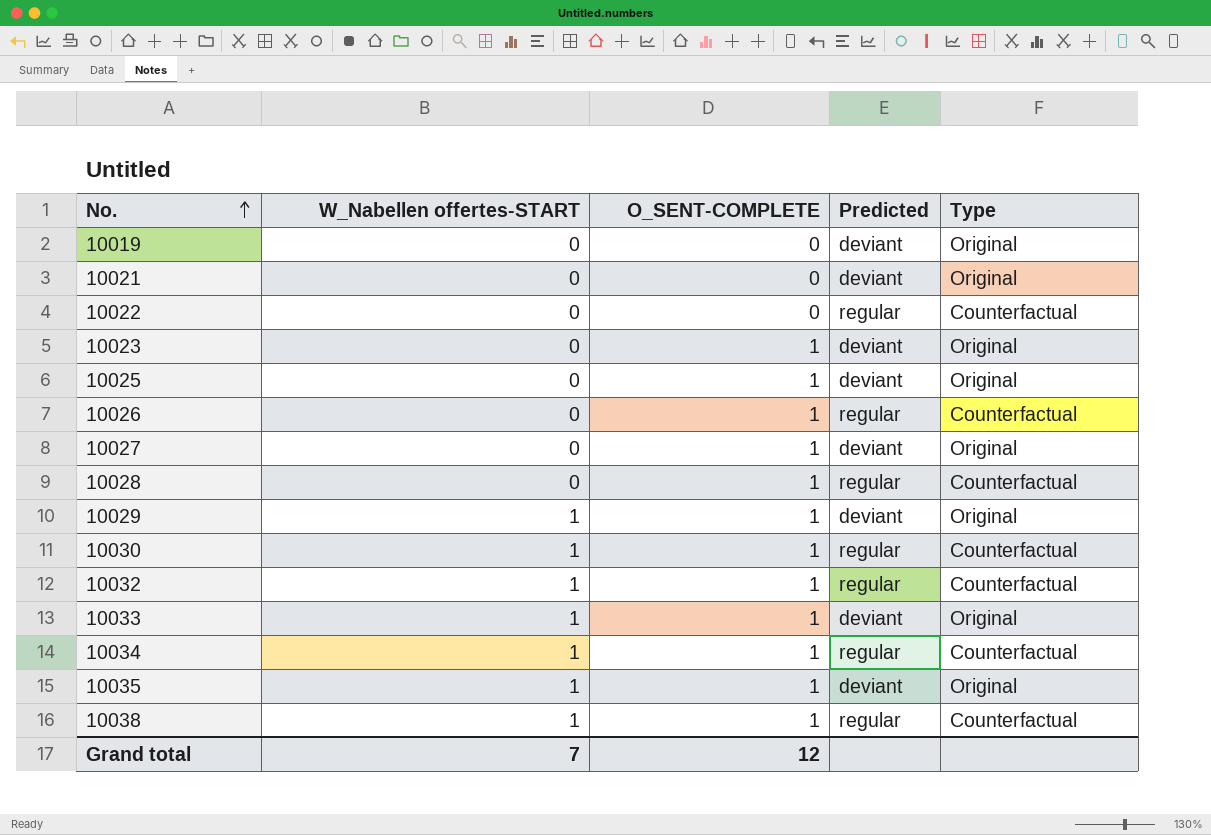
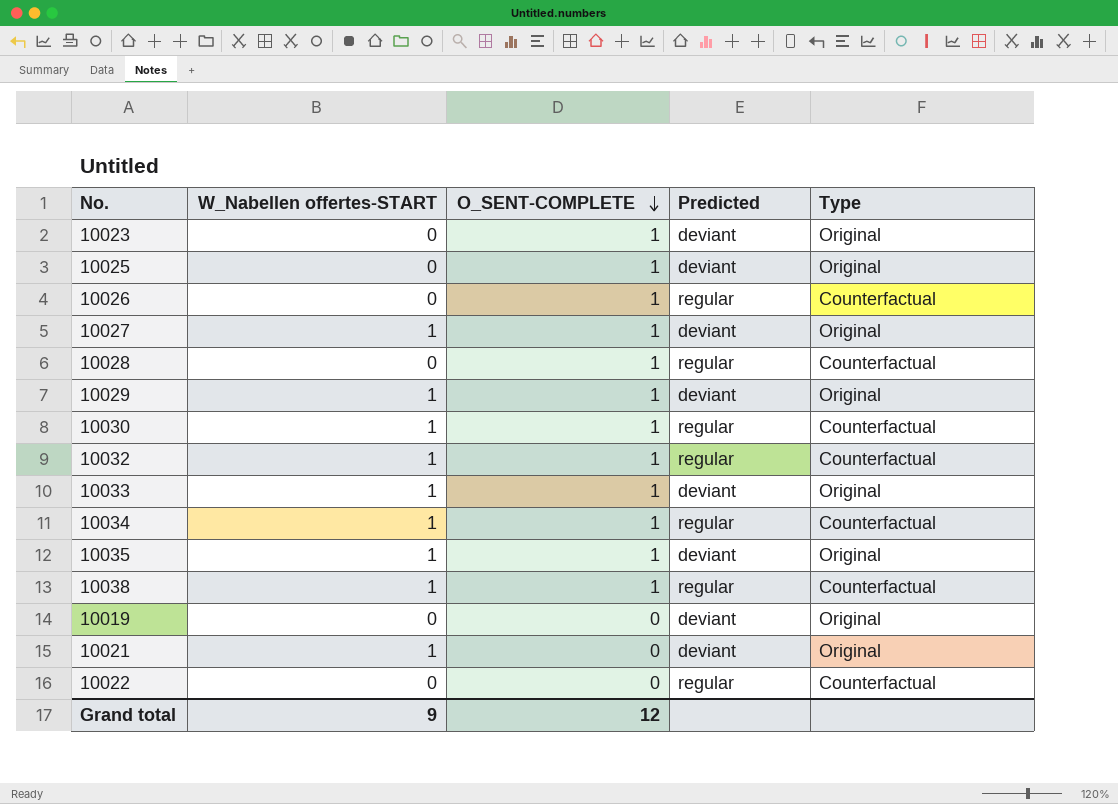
row order: No. ascending -> O_SENT-COMPLETE descending
10027 | W_Nabellen offertes-START: 0 -> 1
10021 | W_Nabellen offertes-START: 0 -> 1
Grand total | W_Nabellen offertes-START: 7 -> 9

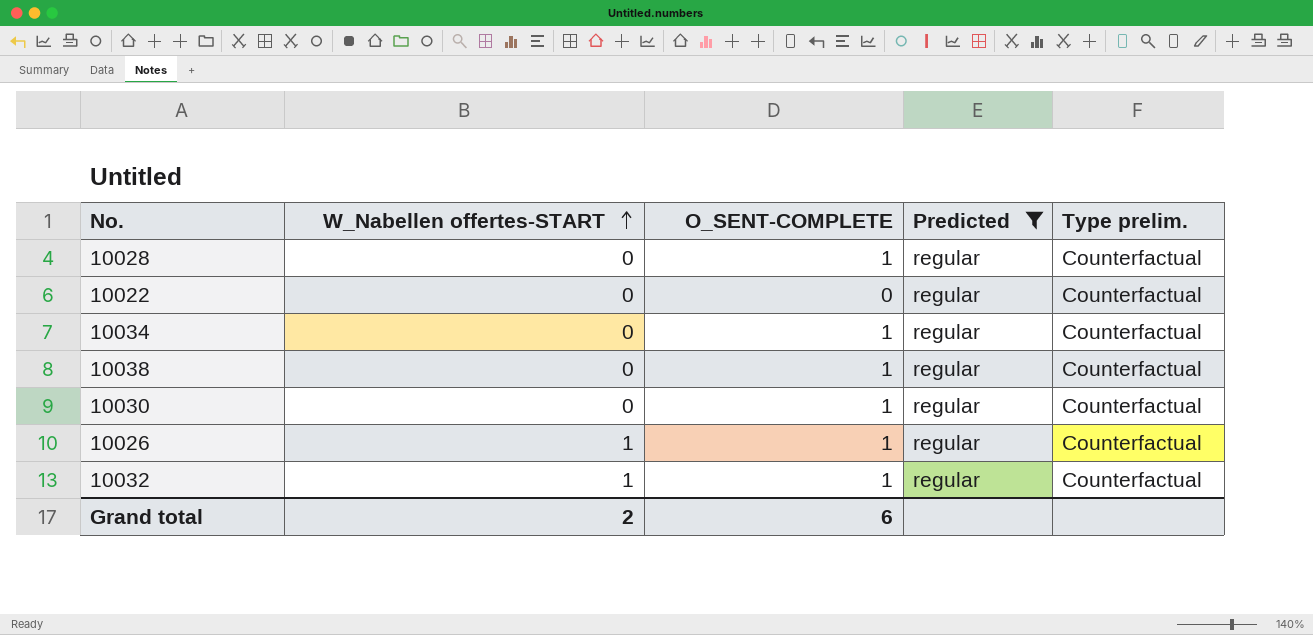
filter: none -> Predicted = regular
row order: O_SENT-COMPLETE descending -> W_Nabellen offertes-START ascending
column name: Type -> Type prelim.
10034 | W_Nabellen offertes-START: 1 -> 0
10038 | W_Nabellen offertes-START: 1 -> 0
10030 | W_Nabellen offertes-START: 1 -> 0
10026 | W_Nabellen offertes-START: 0 -> 1
Grand total | W_Nabellen offertes-START: 9 -> 2
Grand total | O_SENT-COMPLETE: 12 -> 6

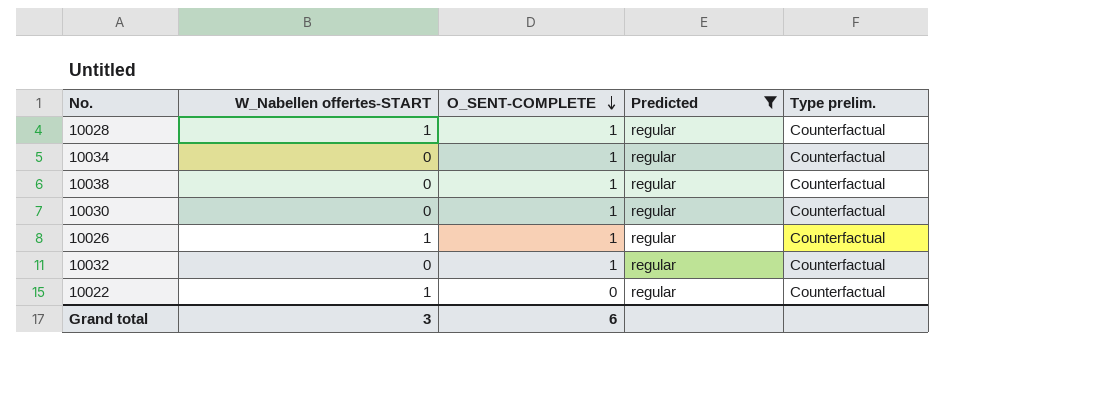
row order: W_Nabellen offertes-START ascending -> O_SENT-COMPLETE descending
10028 | W_Nabellen offertes-START: 0 -> 1
10032 | W_Nabellen offertes-START: 1 -> 0
10022 | W_Nabellen offertes-START: 0 -> 1
Grand total | W_Nabellen offertes-START: 2 -> 3

